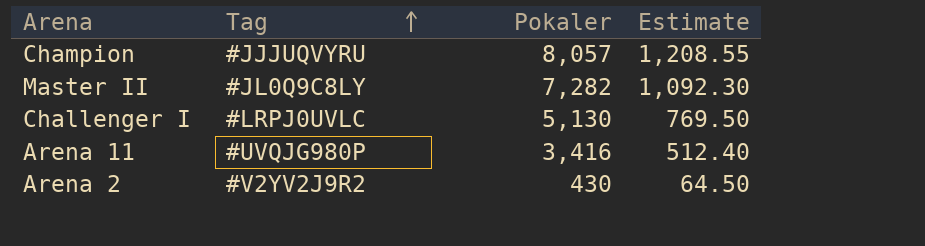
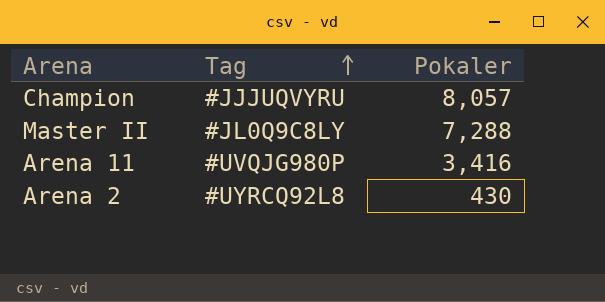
column Estimate | formula: [Pokaler] * 0.15 -> none
row Challenger I: #LRPJ0UVLC | 5,130 | 769.50 -> none
Master II | Pokaler: 7,282 -> 7,288
Arena 2 | Tag: #V2YV2J9R2 -> #UYRCQ92L8

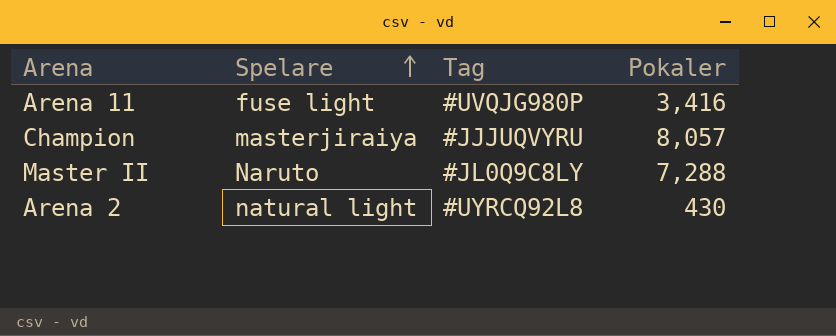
row order: Tag ascending -> Spelare ascending
column Spelare | position: none -> 2

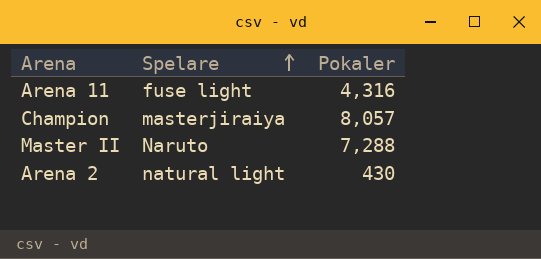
column Tag | position: 3 -> none
Arena 11 | Pokaler: 3,416 -> 4,316

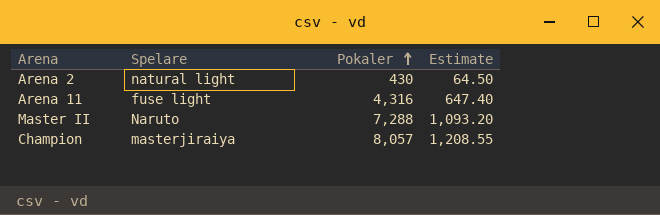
row order: Spelare ascending -> Pokaler ascending
column Estimate | formula: none -> [Pokaler] * 0.15

